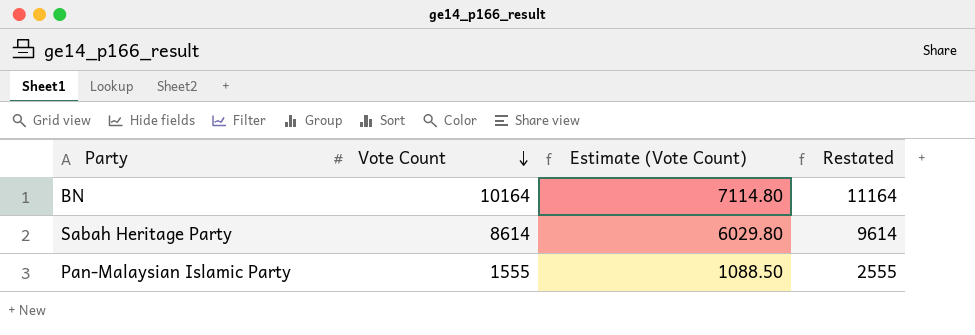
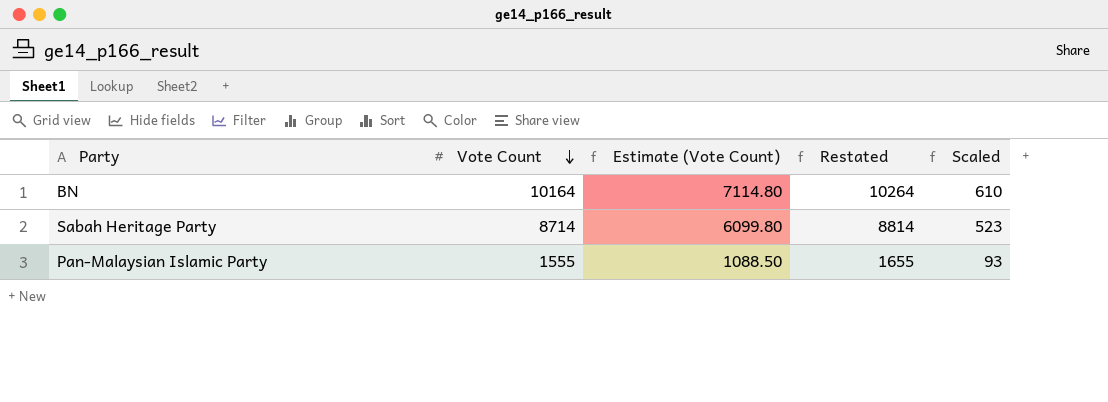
column Restated | formula: [Vote Count] + 1000 -> [Vote Count] + 100
column Scaled | formula: none -> [Vote Count] * 0.06
Sabah Heritage Party | Vote Count: 8614 -> 8714
Sabah Heritage Party | Estimate (Vote Count): 6029.80 -> 6099.80

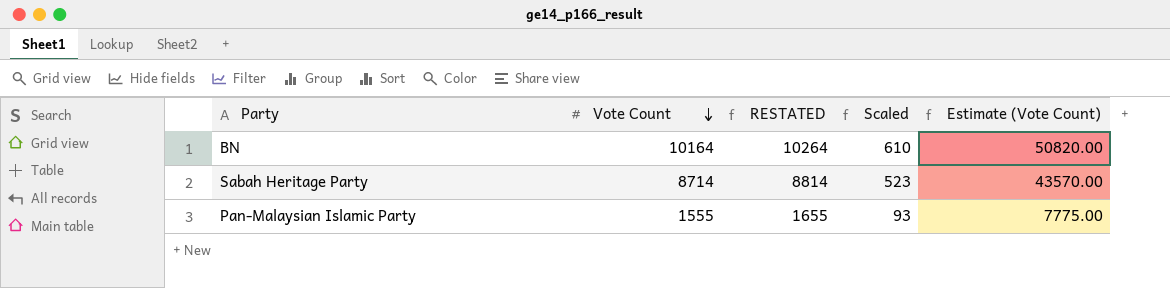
column name: Restated -> RESTATED
column Estimate (Vote Count) | formula: [Vote Count] * 0.7 -> [Vote Count] * 5
column Estimate (Vote Count) | position: 3 -> 5

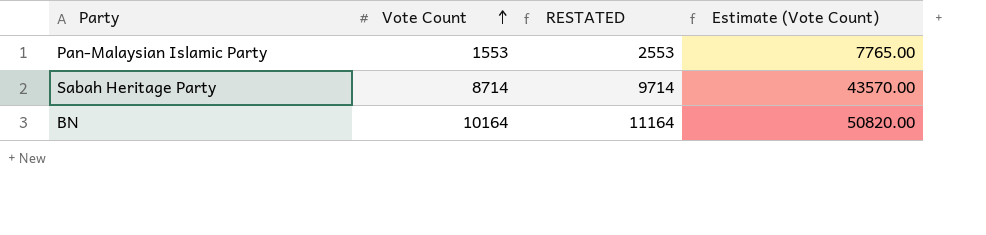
row order: Vote Count descending -> Vote Count ascending
column Scaled | formula: [Vote Count] * 0.06 -> none
column RESTATED | formula: [Vote Count] + 100 -> [Vote Count] + 1000
Pan-Malaysian Islamic Party | Vote Count: 1555 -> 1553
Pan-Malaysian Islamic Party | Estimate (Vote Count): 7775.00 -> 7765.00

